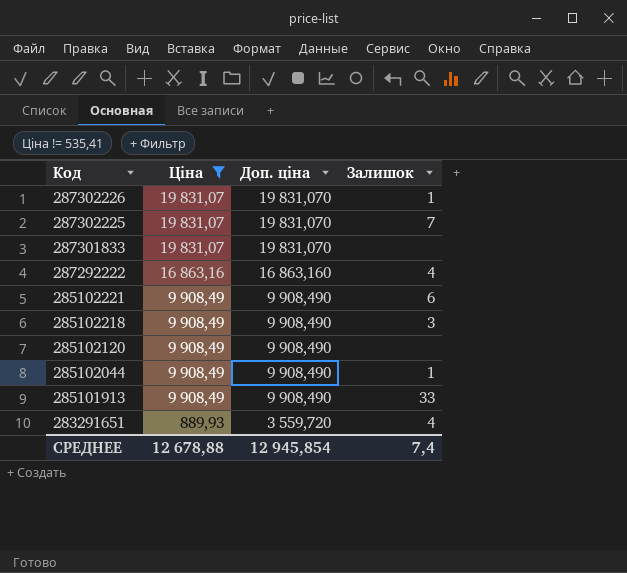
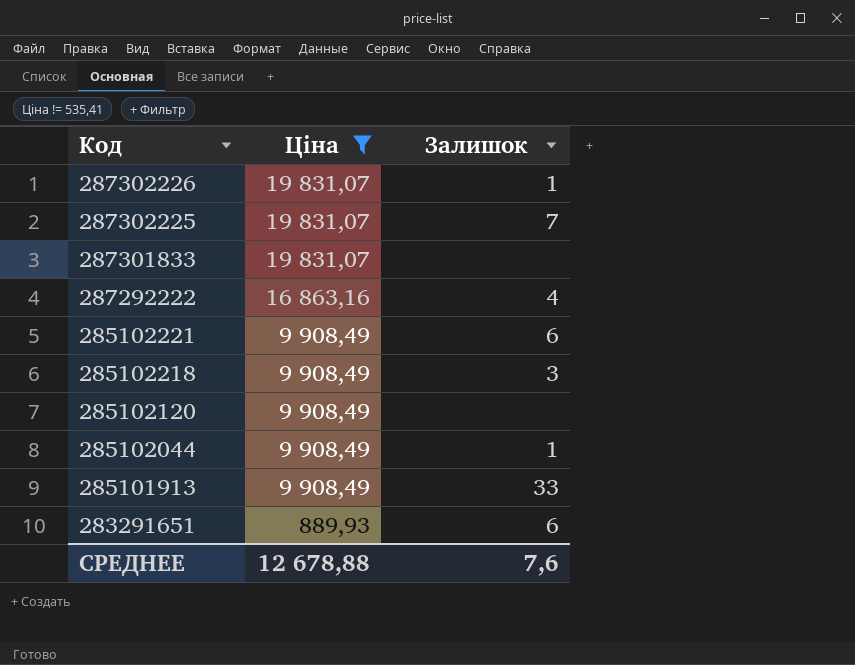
column Доп. ціна | position: 3 -> none
283291651 | Залишок: 4 -> 6
СРЕДНЕЕ | Залишок: 7,4 -> 7,6

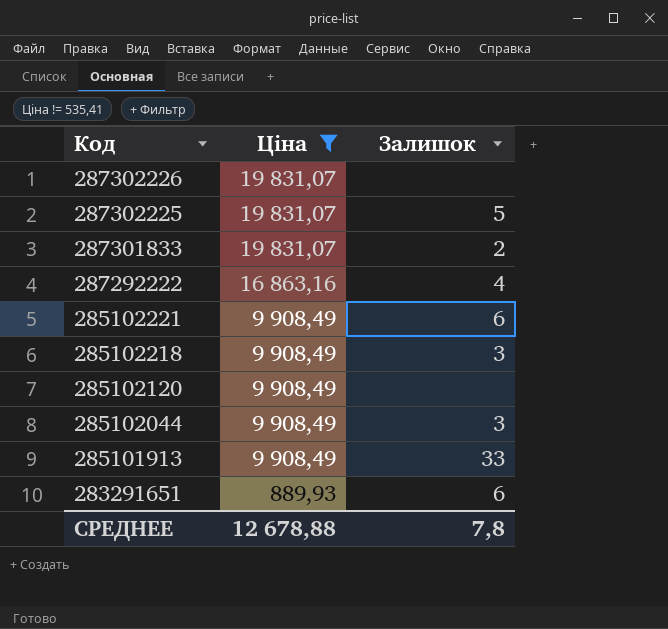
287302226 | Залишок: 1 -> none
287302225 | Залишок: 7 -> 5
287301833 | Залишок: none -> 2
285102044 | Залишок: 1 -> 3
СРЕДНЕЕ | Залишок: 7,6 -> 7,8

